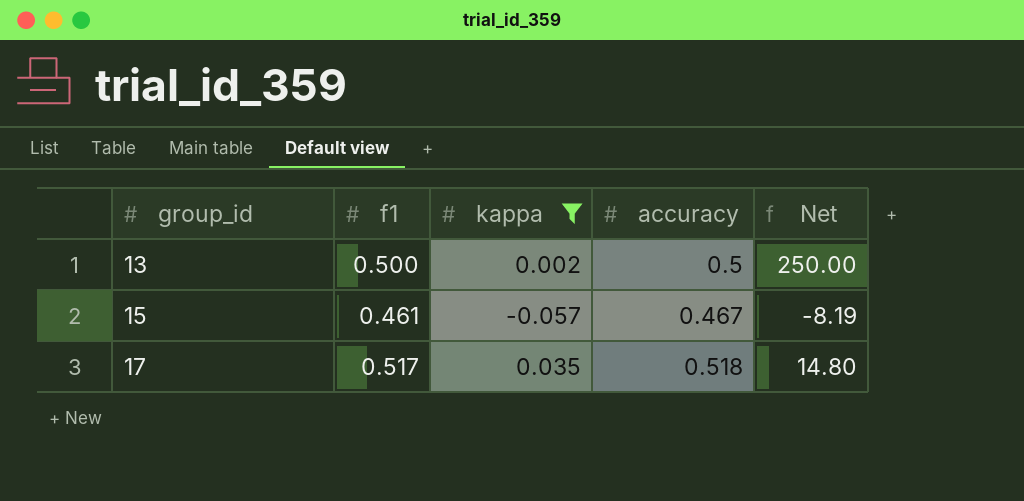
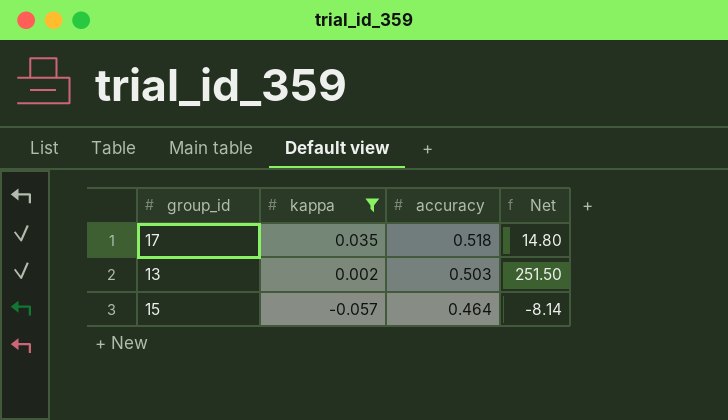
row order: group_id ascending -> kappa descending
column f1 | position: 2 -> none
13 | accuracy: 0.5 -> 0.503
13 | Net: 250.00 -> 251.50
15 | accuracy: 0.467 -> 0.464
15 | Net: -8.19 -> -8.14

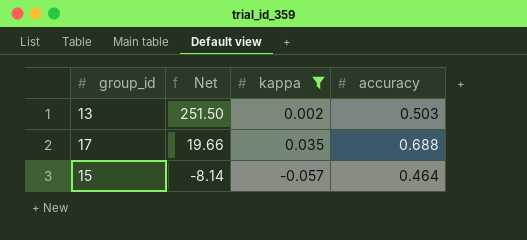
row order: kappa descending -> Net descending
column Net | position: 4 -> 2
17 | Net: 14.80 -> 19.66
17 | accuracy: 0.518 -> 0.688

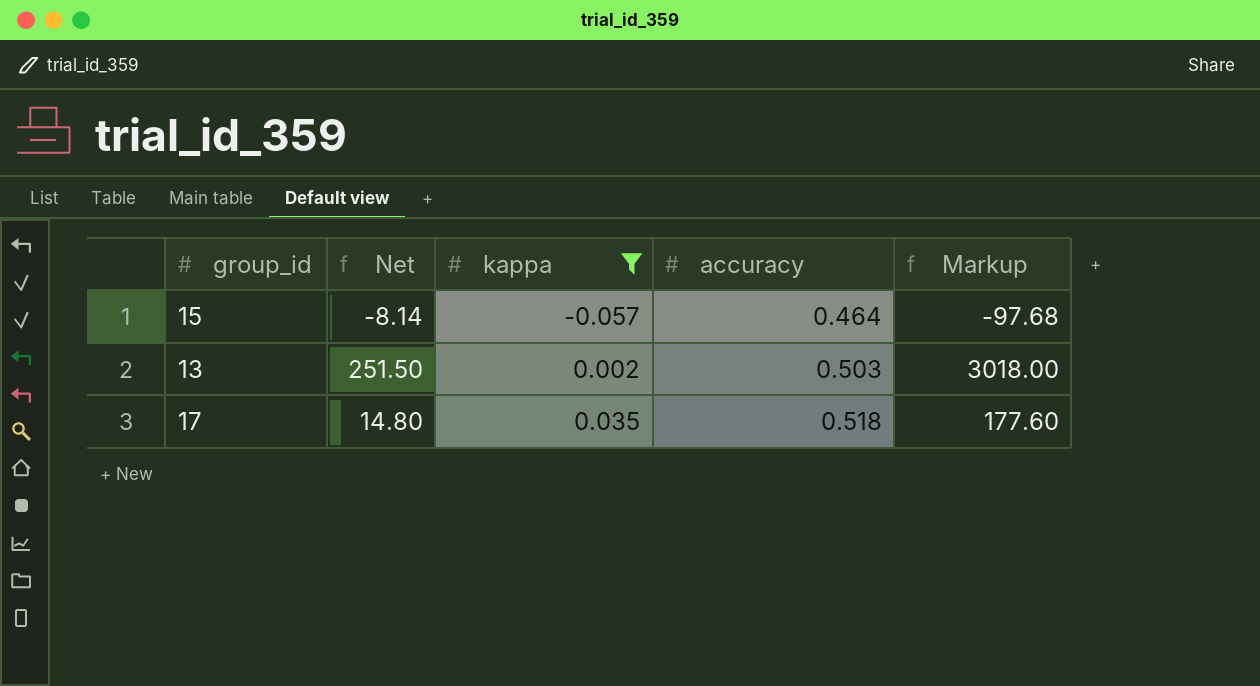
row order: Net descending -> kappa ascending
column Markup | formula: none -> [Net] * 12
17 | Net: 19.66 -> 14.80
17 | accuracy: 0.688 -> 0.518

